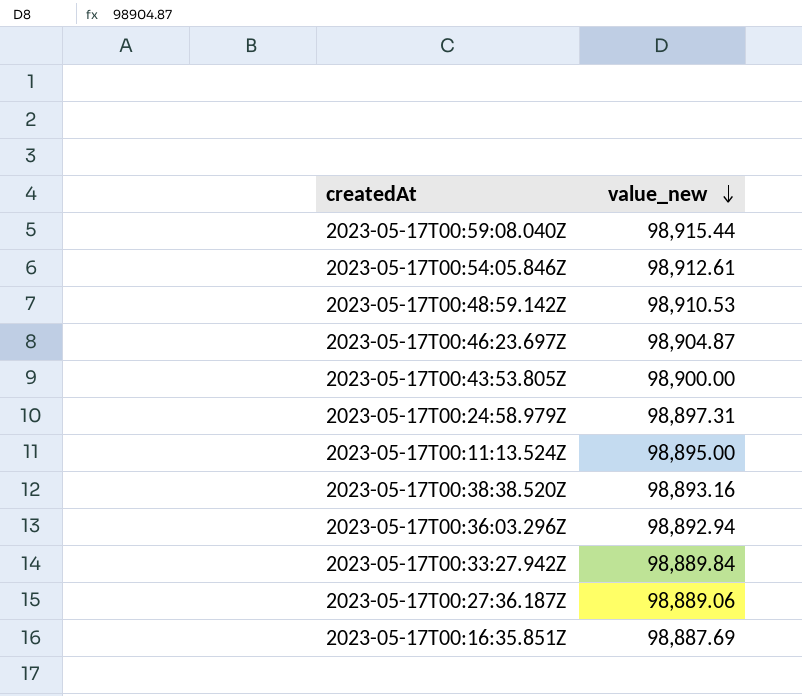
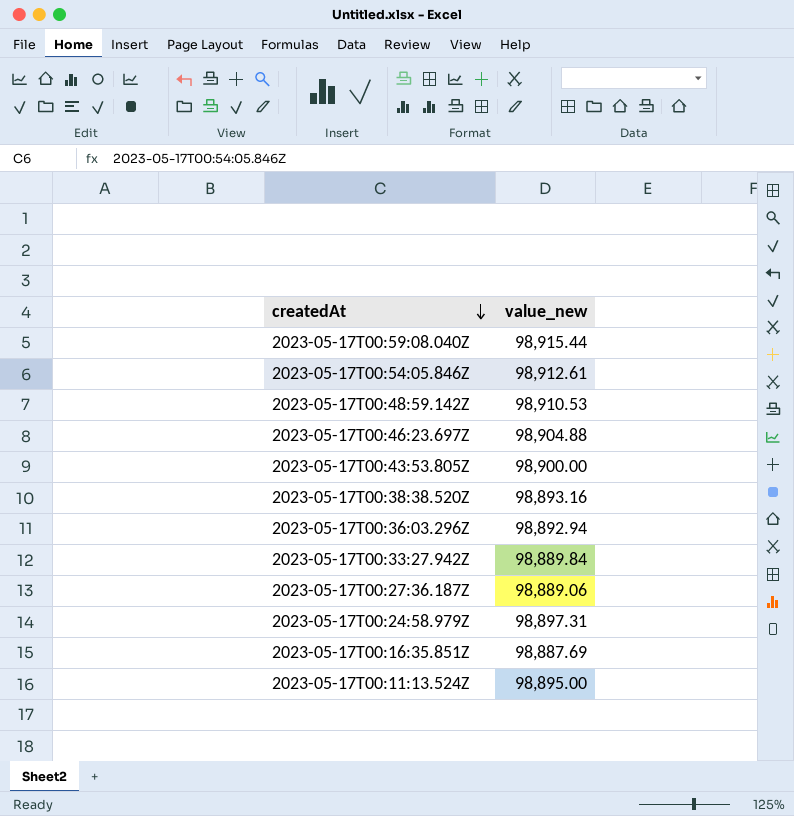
row order: value_new descending -> createdAt descending
2023-05-17T00:46:23.697Z | value_new: 98,904.87 -> 98,904.88

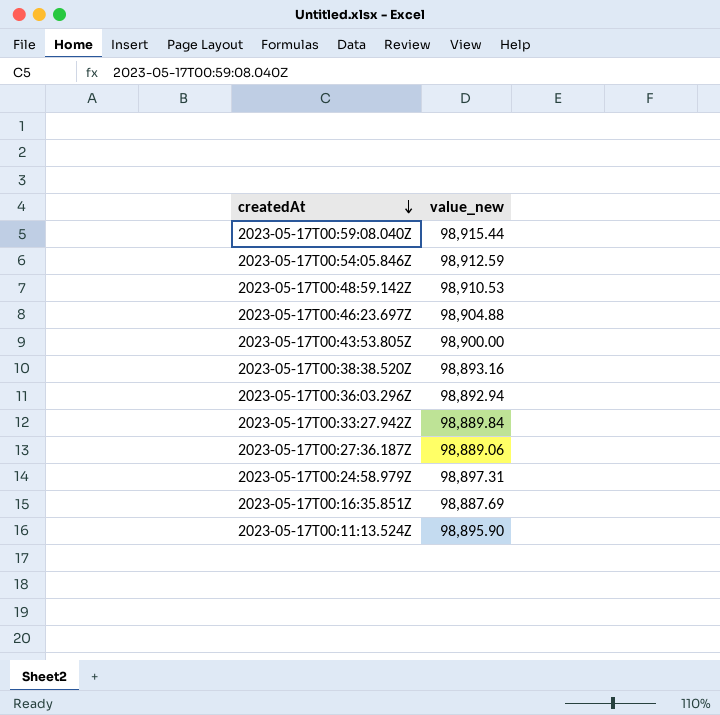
2023-05-17T00:54:05.846Z | value_new: 98,912.61 -> 98,912.59
2023-05-17T00:11:13.524Z | value_new: 98,895.00 -> 98,895.90

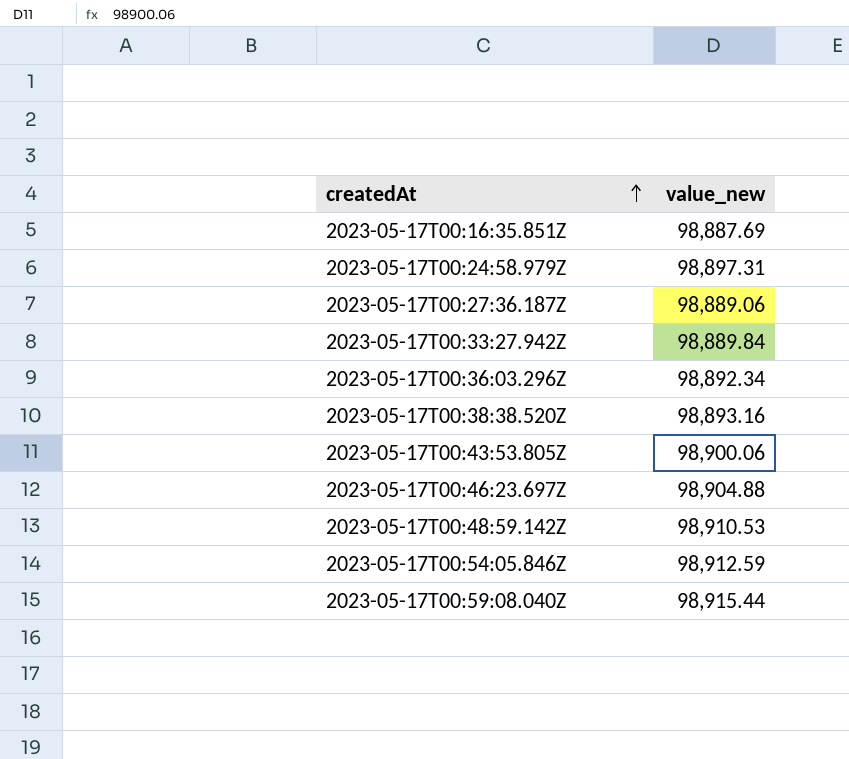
row order: createdAt descending -> createdAt ascending
row 2023-05-17T00:11:13.524Z: 98,895.90 -> none
2023-05-17T00:36:03.296Z | value_new: 98,892.94 -> 98,892.34
2023-05-17T00:43:53.805Z | value_new: 98,900.00 -> 98,900.06

